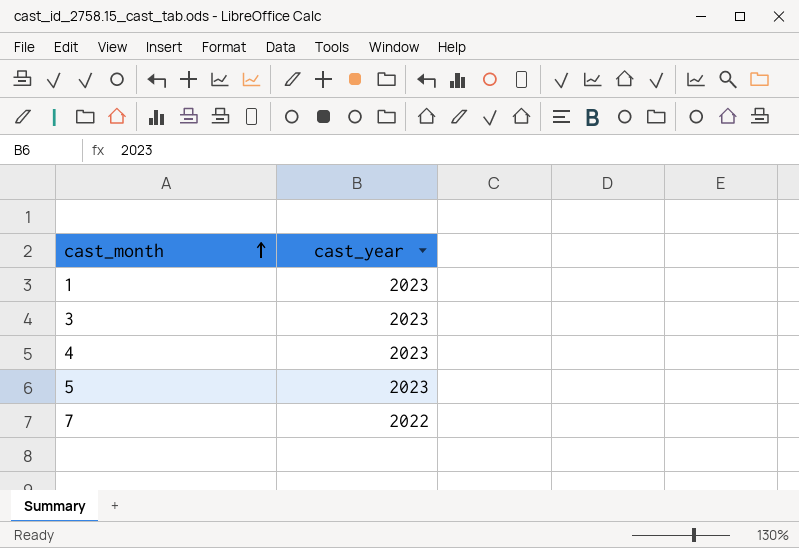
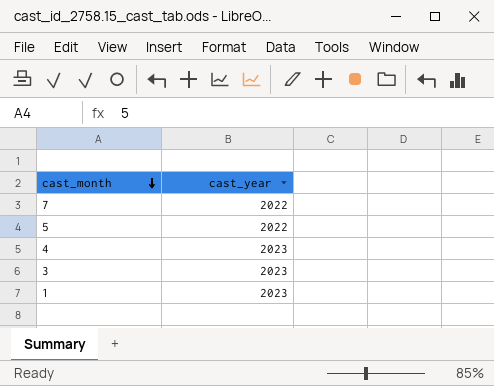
row order: cast_month ascending -> cast_month descending
5 | cast_year: 2023 -> 2022

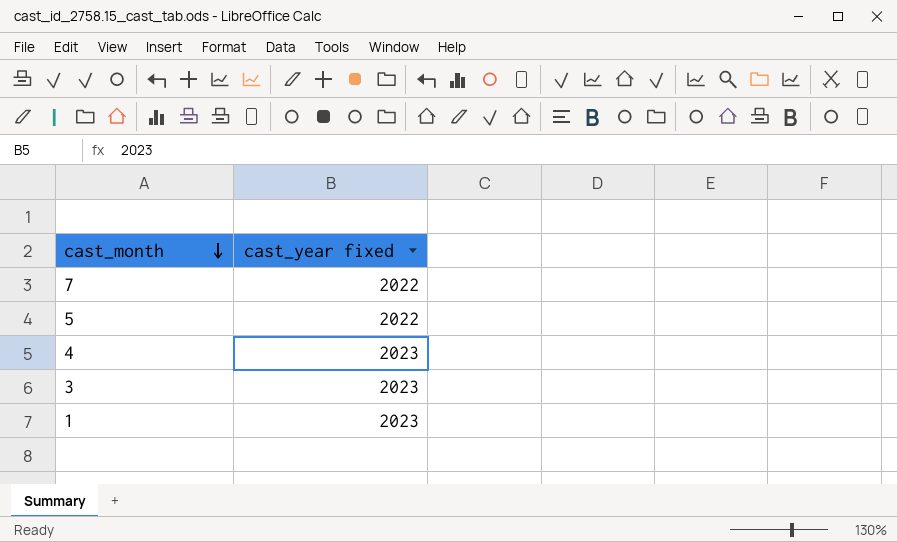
column name: cast_year -> cast_year fixed

